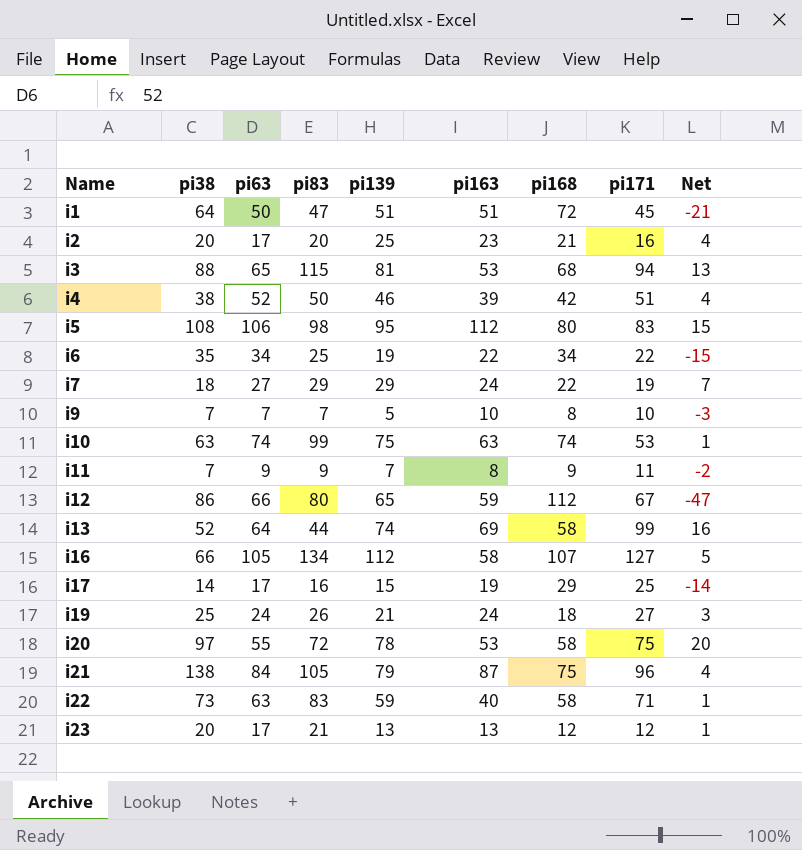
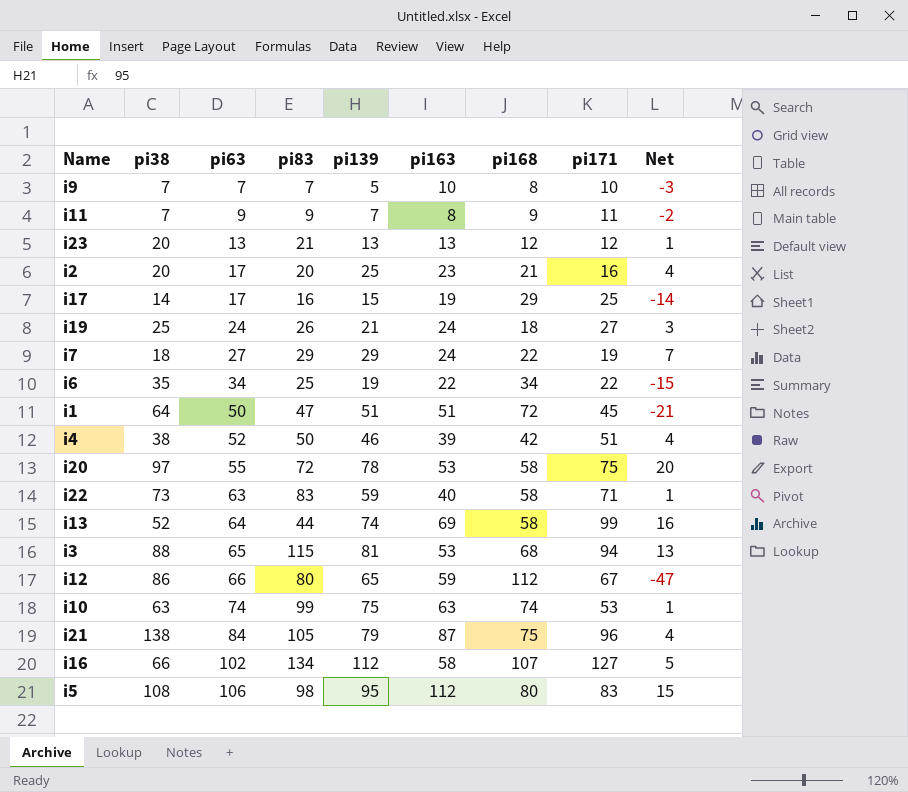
row order: Name ascending -> pi63 ascending
i23 | pi63: 17 -> 13
i16 | pi63: 105 -> 102

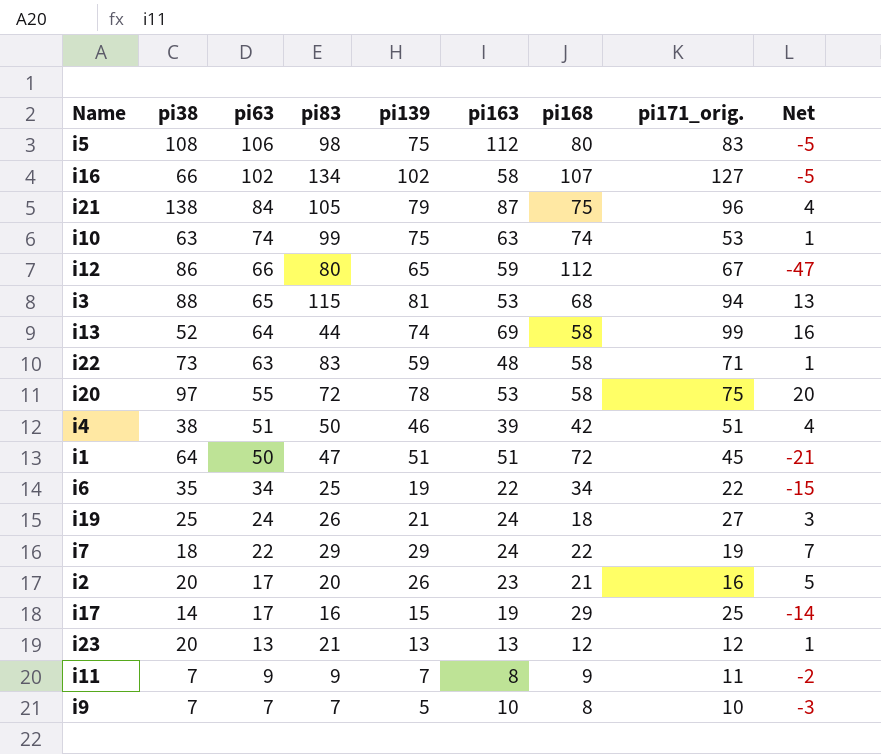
row order: pi63 ascending -> pi63 descending
column name: pi171 -> pi171_orig.
i5 | pi139: 95 -> 75
i5 | Net: 15 -> -5
i16 | pi139: 112 -> 102
i16 | Net: 5 -> -5
i22 | pi163: 40 -> 48
i4 | pi63: 52 -> 51
i7 | pi63: 27 -> 22
i2 | pi139: 25 -> 26
i2 | Net: 4 -> 5

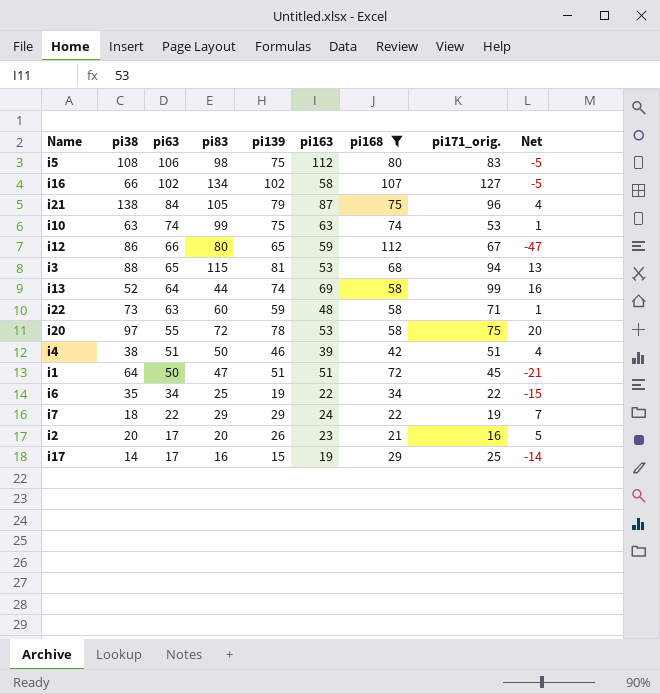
filter: none -> pi168 >= 21
i22 | pi83: 83 -> 60

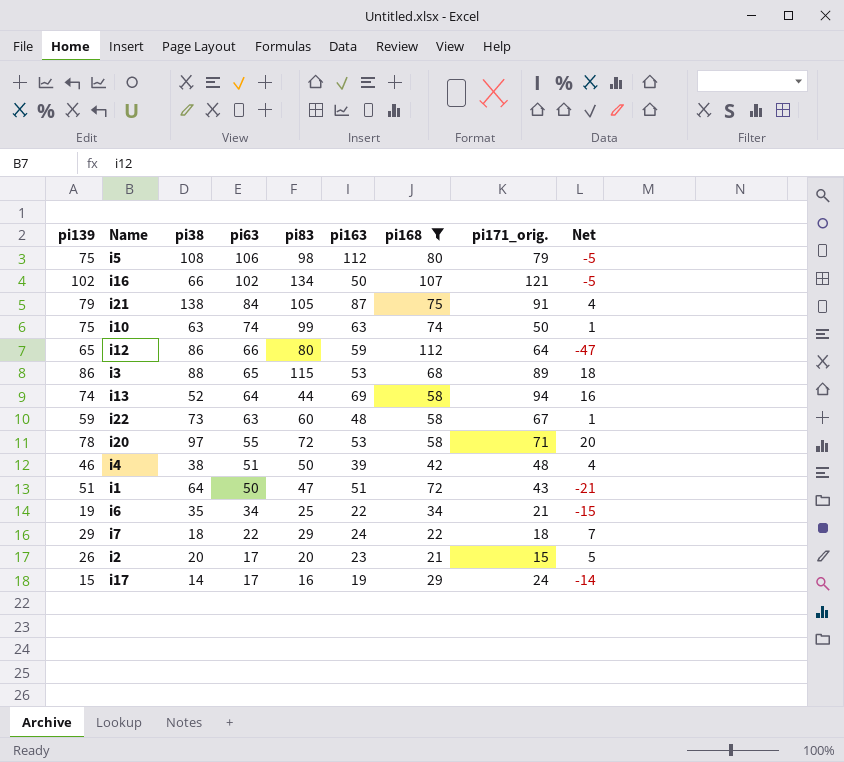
column pi139 | position: 5 -> 1
i5 | pi171_orig.: 83 -> 79
i16 | pi163: 58 -> 50
i16 | pi171_orig.: 127 -> 121
i21 | pi171_orig.: 96 -> 91
i10 | pi171_orig.: 53 -> 50
i12 | pi171_orig.: 67 -> 64
i3 | pi139: 81 -> 86
i3 | pi171_orig.: 94 -> 89
i3 | Net: 13 -> 18
i13 | pi171_orig.: 99 -> 94
i22 | pi171_orig.: 71 -> 67
i20 | pi171_orig.: 75 -> 71
i4 | pi171_orig.: 51 -> 48
i1 | pi171_orig.: 45 -> 43
i6 | pi171_orig.: 22 -> 21
i7 | pi171_orig.: 19 -> 18
i2 | pi171_orig.: 16 -> 15
i17 | pi171_orig.: 25 -> 24

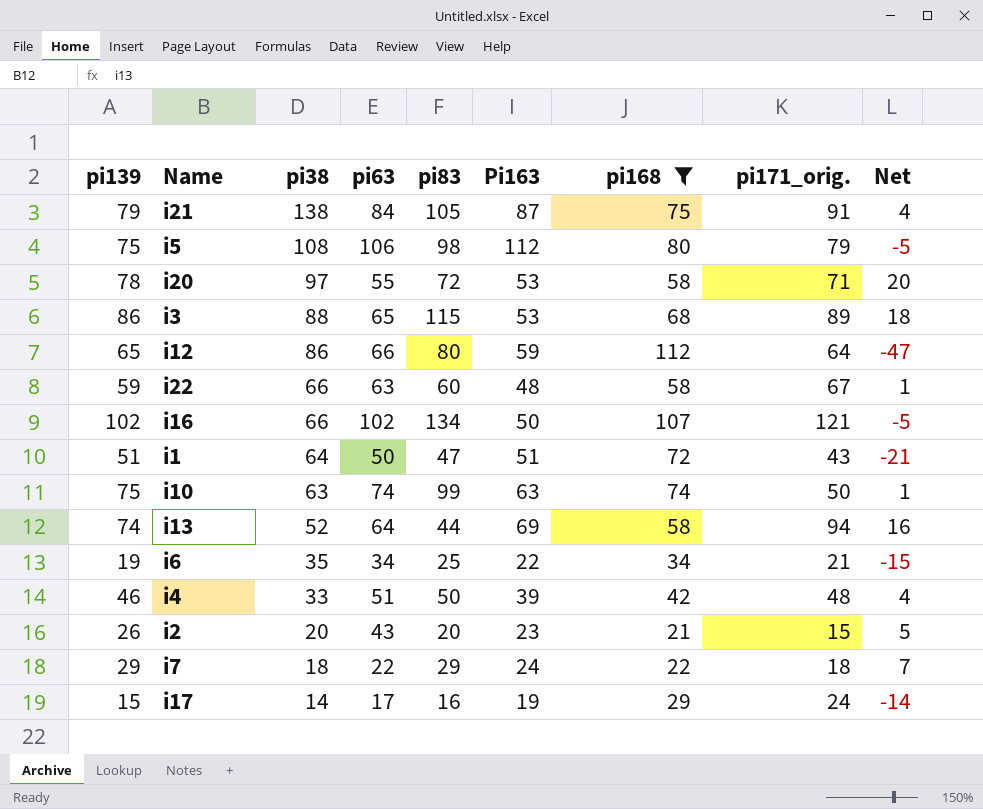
row order: pi63 descending -> pi38 descending
column name: pi163 -> Pi163
i22 | pi38: 73 -> 66
i4 | pi38: 38 -> 33
i2 | pi63: 17 -> 43

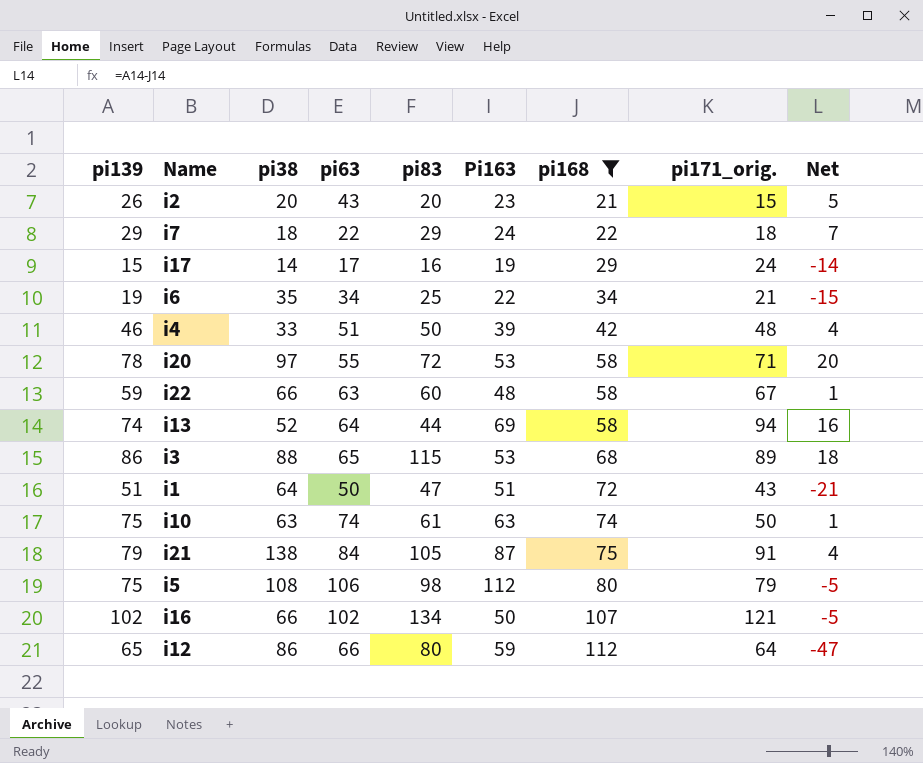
row order: pi38 descending -> pi168 ascending
i10 | pi83: 99 -> 61

